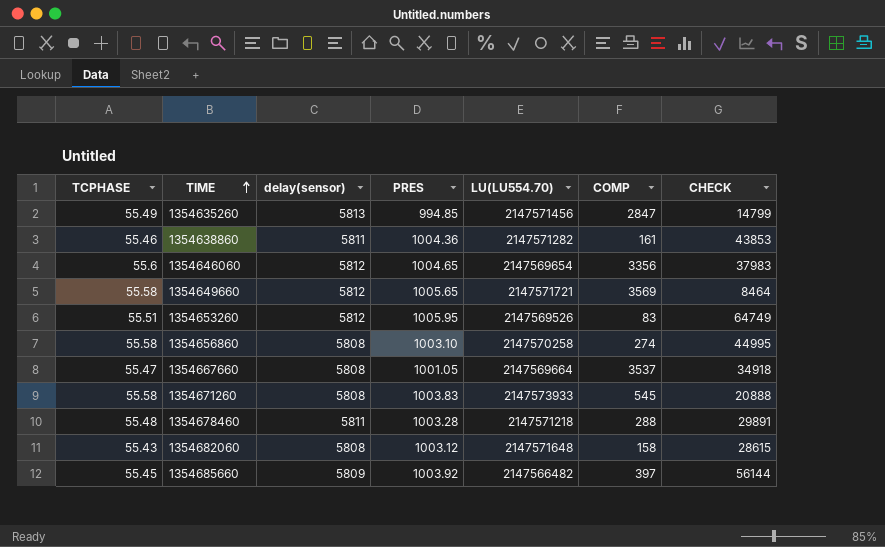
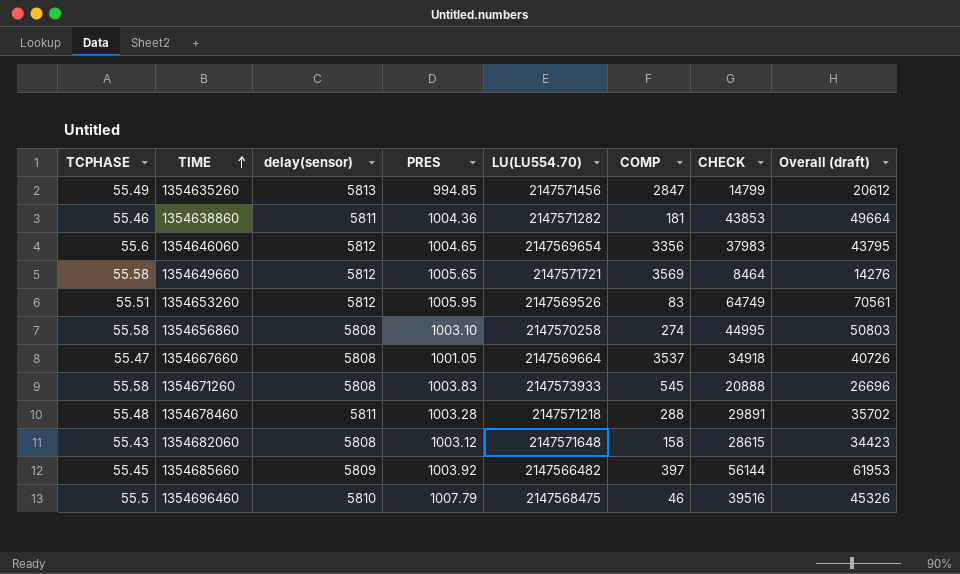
column Overall (draft) | formula: none -> [delay(sensor)] + [CHECK]
1354638860 | COMP: 161 -> 181
row 1354696460: none -> 55.5 | 5810 | 1007.79 | 2147568475 | 46 | 39516 | 45326

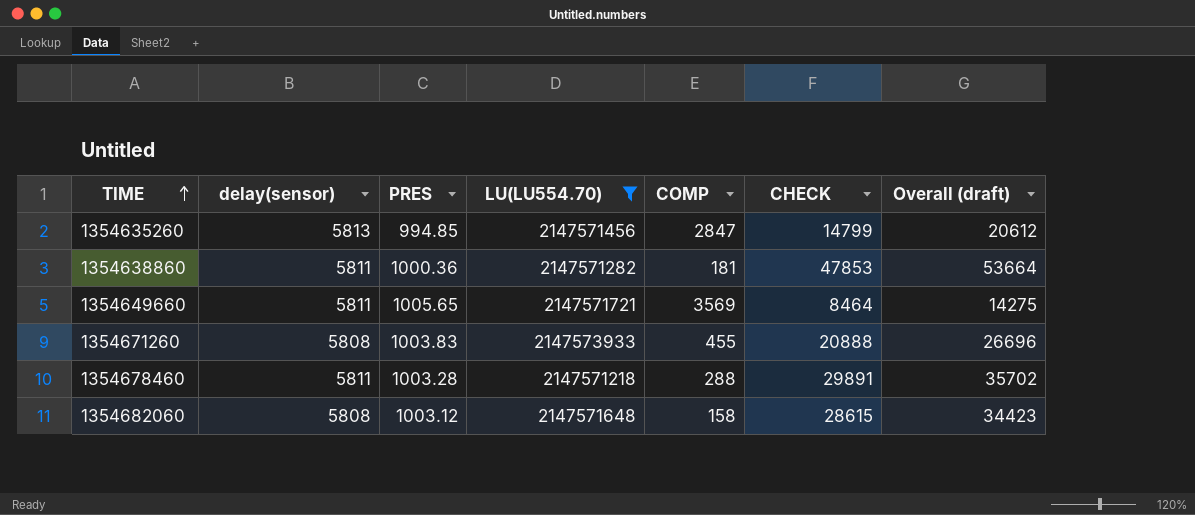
filter: none -> LU(LU554.70) >= 2147571218
column TCPHASE | position: 1 -> none
1354638860 | PRES: 1004.36 -> 1000.36
1354638860 | CHECK: 43853 -> 47853
1354638860 | Overall (draft): 49664 -> 53664
1354649660 | delay(sensor): 5812 -> 5811
1354649660 | Overall (draft): 14276 -> 14275
1354671260 | COMP: 545 -> 455

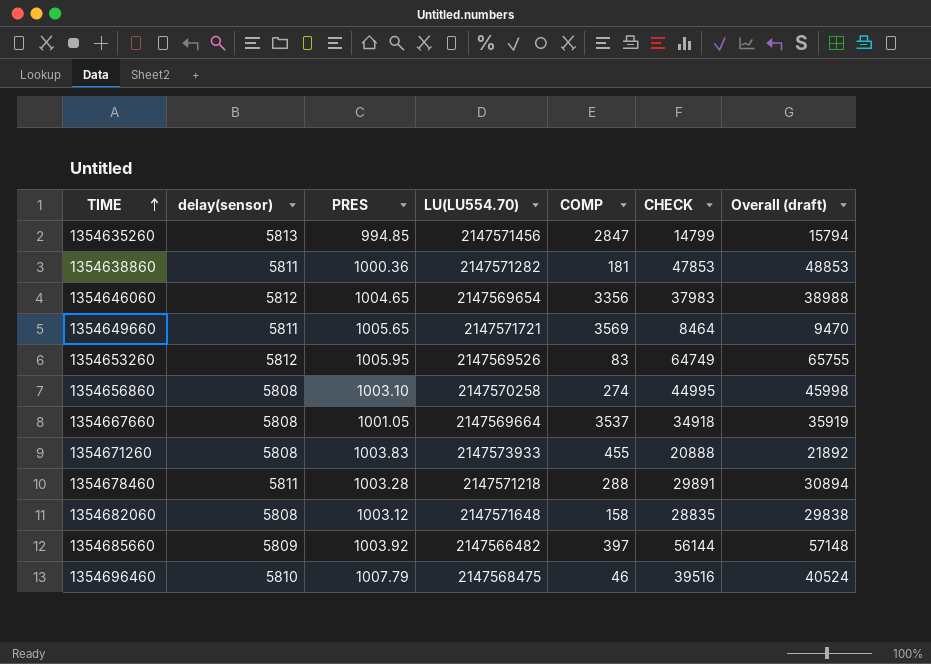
filter: LU(LU554.70) >= 2147571218 -> none
column Overall (draft) | formula: [delay(sensor)] + [CHECK] -> [PRES] + [CHECK]
1354682060 | CHECK: 28615 -> 28835

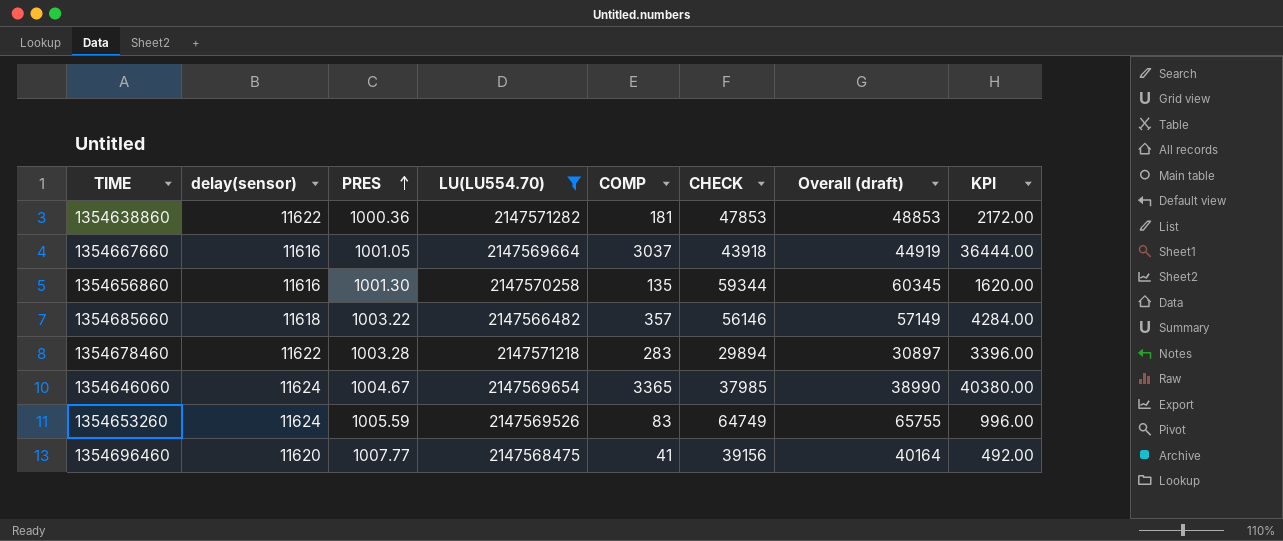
filter: none -> LU(LU554.70) <= 2147571282
row order: TIME ascending -> PRES ascending
column KPI | formula: none -> [COMP] * 12
1354638860 | delay(sensor): 5811 -> 11622
1354667660 | delay(sensor): 5808 -> 11616
1354667660 | COMP: 3537 -> 3037
1354667660 | CHECK: 34918 -> 43918
1354667660 | Overall (draft): 35919 -> 44919
1354656860 | delay(sensor): 5808 -> 11616
1354656860 | PRES: 1003.10 -> 1001.30
1354656860 | COMP: 274 -> 135
1354656860 | CHECK: 44995 -> 59344
1354656860 | Overall (draft): 45998 -> 60345
1354685660 | delay(sensor): 5809 -> 11618
1354685660 | PRES: 1003.92 -> 1003.22
1354685660 | COMP: 397 -> 357
1354685660 | CHECK: 56144 -> 56146
1354685660 | Overall (draft): 57148 -> 57149
1354678460 | delay(sensor): 5811 -> 11622
1354678460 | COMP: 288 -> 283
1354678460 | CHECK: 29891 -> 29894
1354678460 | Overall (draft): 30894 -> 30897
1354646060 | delay(sensor): 5812 -> 11624
1354646060 | PRES: 1004.65 -> 1004.67
1354646060 | COMP: 3356 -> 3365
1354646060 | CHECK: 37983 -> 37985
1354646060 | Overall (draft): 38988 -> 38990
1354653260 | delay(sensor): 5812 -> 11624
1354653260 | PRES: 1005.95 -> 1005.59
1354696460 | delay(sensor): 5810 -> 11620
1354696460 | PRES: 1007.79 -> 1007.77
1354696460 | COMP: 46 -> 41
1354696460 | CHECK: 39516 -> 39156
1354696460 | Overall (draft): 40524 -> 40164

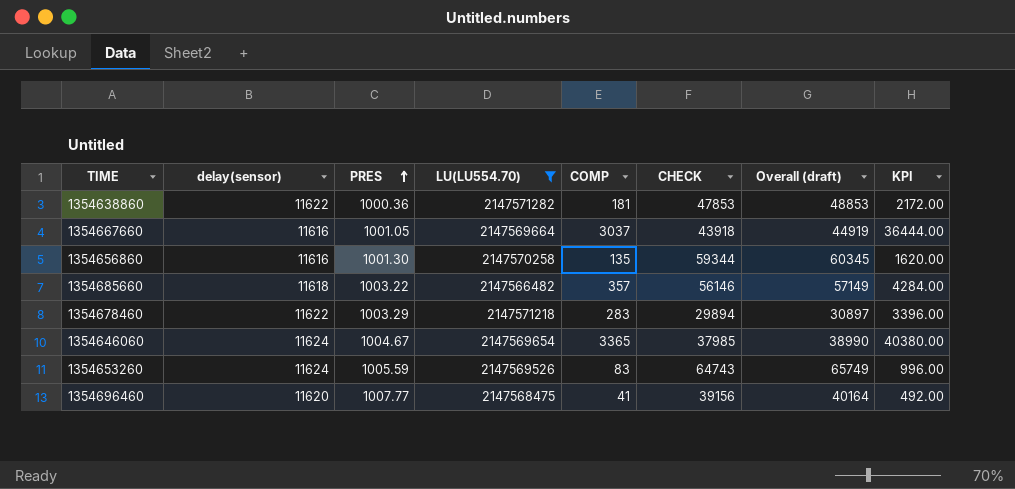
1354678460 | PRES: 1003.28 -> 1003.29
1354653260 | CHECK: 64749 -> 64743
1354653260 | Overall (draft): 65755 -> 65749

